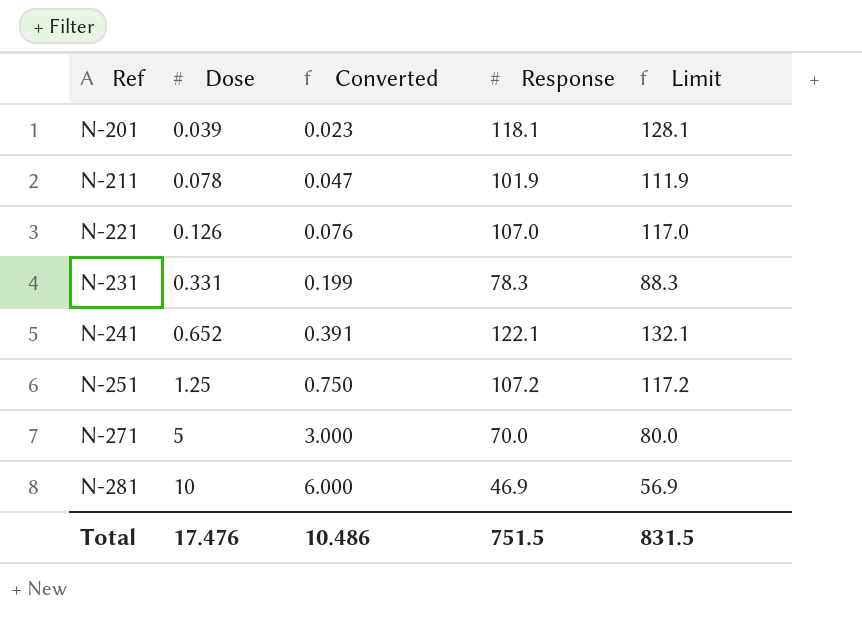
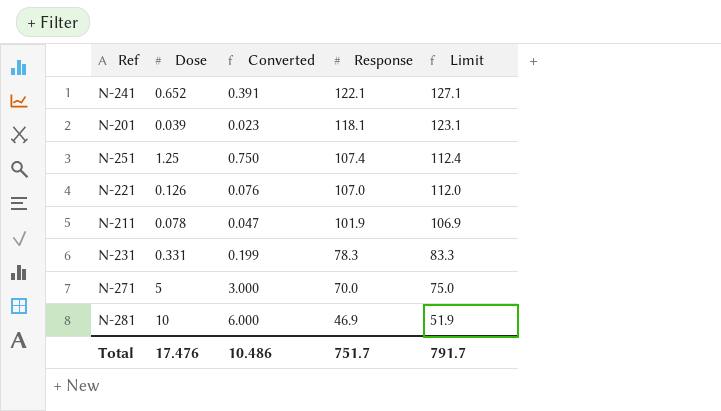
row order: Ref ascending -> Response descending
column Limit | formula: [Response] + 10 -> [Response] + 5
N-251 | Response: 107.2 -> 107.4
Total | Response: 751.5 -> 751.7
Total | Limit: 831.5 -> 791.7

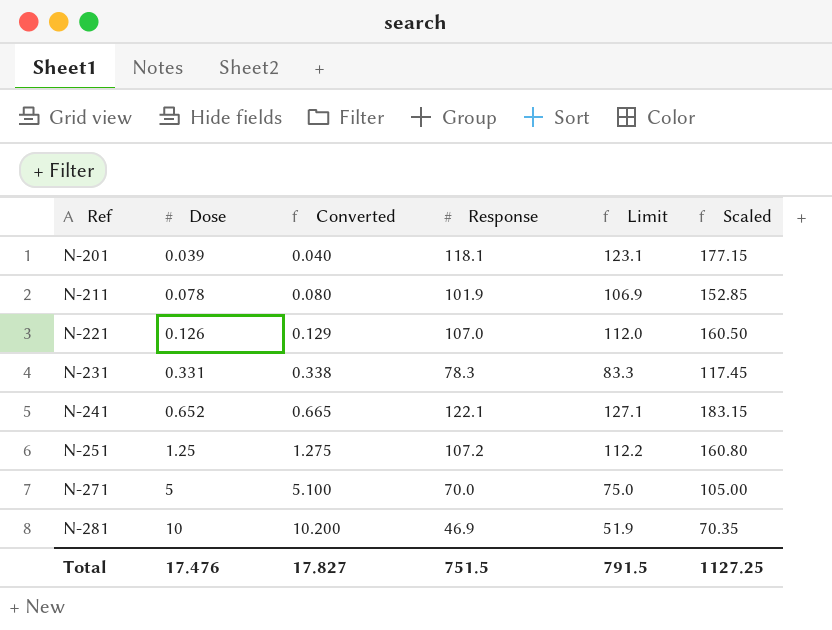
row order: Response descending -> Ref ascending
column Converted | formula: [Dose] * 0.6 -> [Dose] * 1.02
column Scaled | formula: none -> [Response] * 1.5
N-251 | Response: 107.4 -> 107.2
N-251 | Limit: 112.4 -> 112.2
Total | Converted: 10.486 -> 17.827
Total | Response: 751.7 -> 751.5
Total | Limit: 791.7 -> 791.5

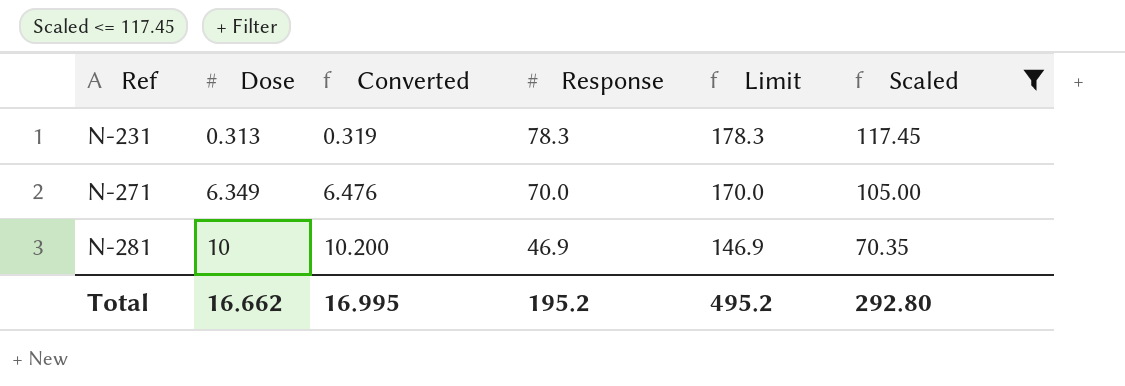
filter: none -> Scaled <= 117.45
column Limit | formula: [Response] + 5 -> [Response] + 100
N-231 | Dose: 0.331 -> 0.313
N-231 | Converted: 0.338 -> 0.319
N-271 | Dose: 5 -> 6.349
N-271 | Converted: 5.100 -> 6.476
Total | Dose: 17.476 -> 16.662
Total | Converted: 17.827 -> 16.995
Total | Response: 751.5 -> 195.2
Total | Limit: 791.5 -> 495.2
Total | Scaled: 1127.25 -> 292.80

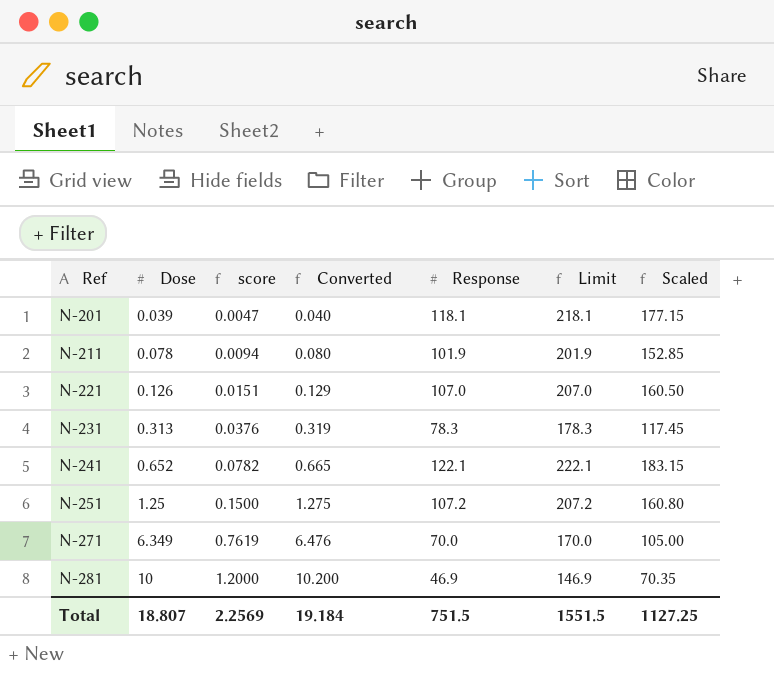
filter: Scaled <= 117.45 -> none
column score | formula: none -> [Dose] * 0.12
Total | Dose: 16.662 -> 18.807
Total | Converted: 16.995 -> 19.184
Total | Response: 195.2 -> 751.5
Total | Limit: 495.2 -> 1551.5
Total | Scaled: 292.80 -> 1127.25

